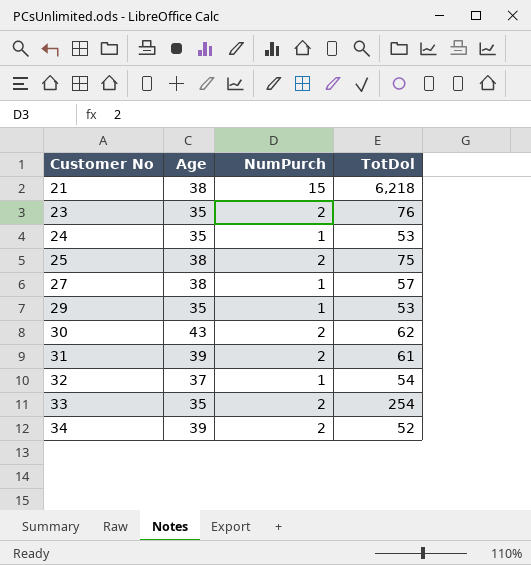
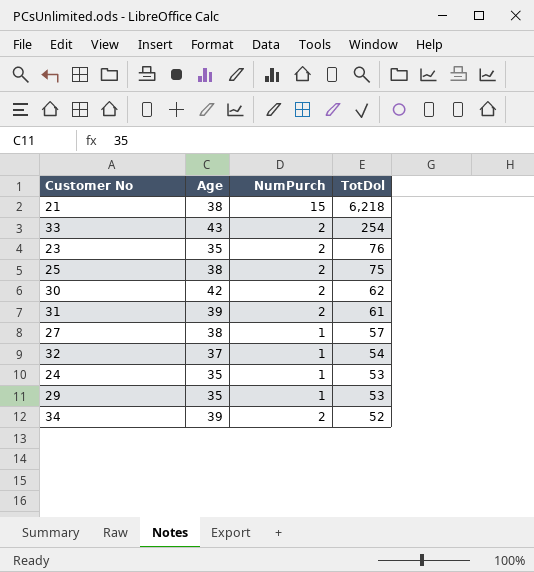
row order: Customer No ascending -> TotDol descending
33 | Age: 35 -> 43
30 | Age: 43 -> 42

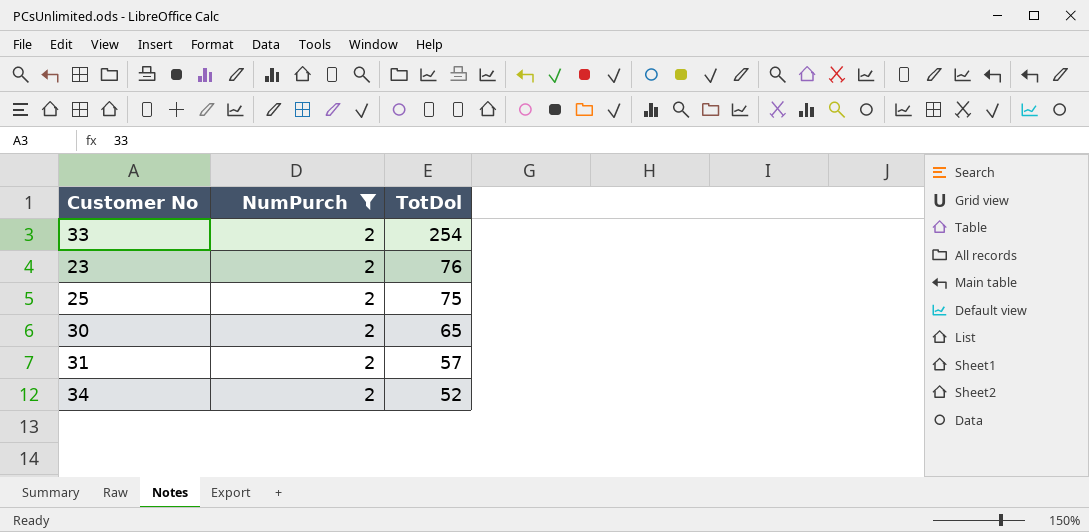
filter: none -> NumPurch = 2
column Age | position: 2 -> none
30 | TotDol: 62 -> 65
31 | TotDol: 61 -> 57

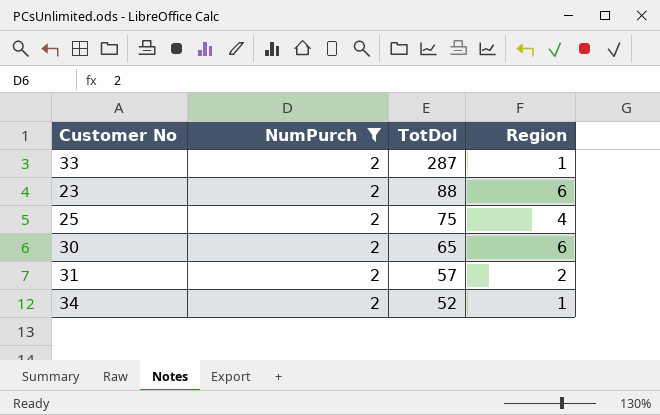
column Region | position: none -> 4
33 | TotDol: 254 -> 287
23 | TotDol: 76 -> 88

